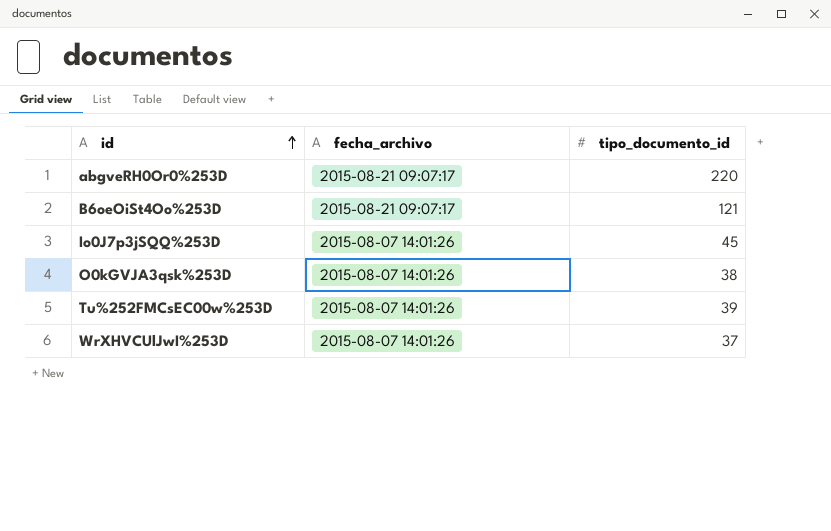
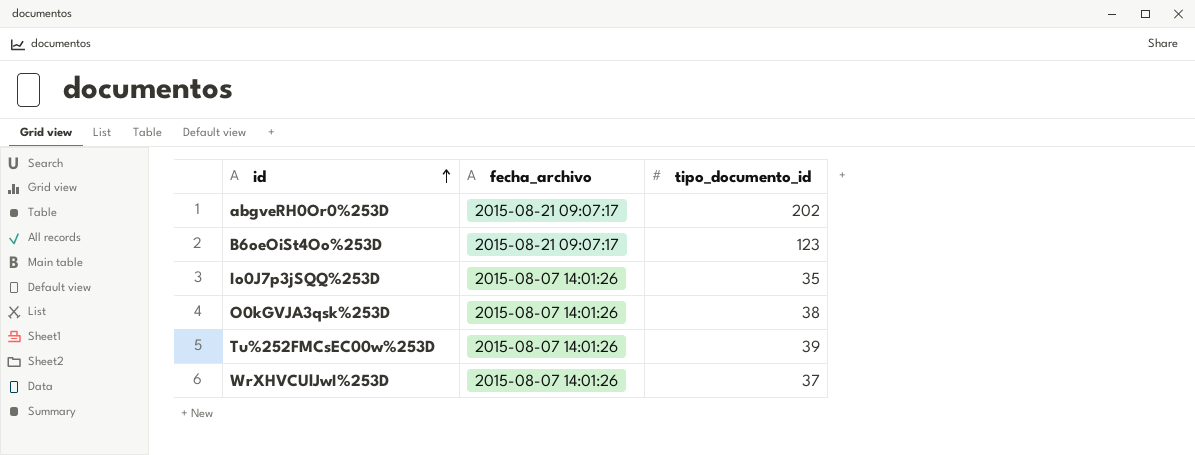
abgveRH0Or0%253D | tipo_documento_id: 220 -> 202
B6oeOiSt4Oo%253D | tipo_documento_id: 121 -> 123
Io0J7p3jSQQ%253D | tipo_documento_id: 45 -> 35

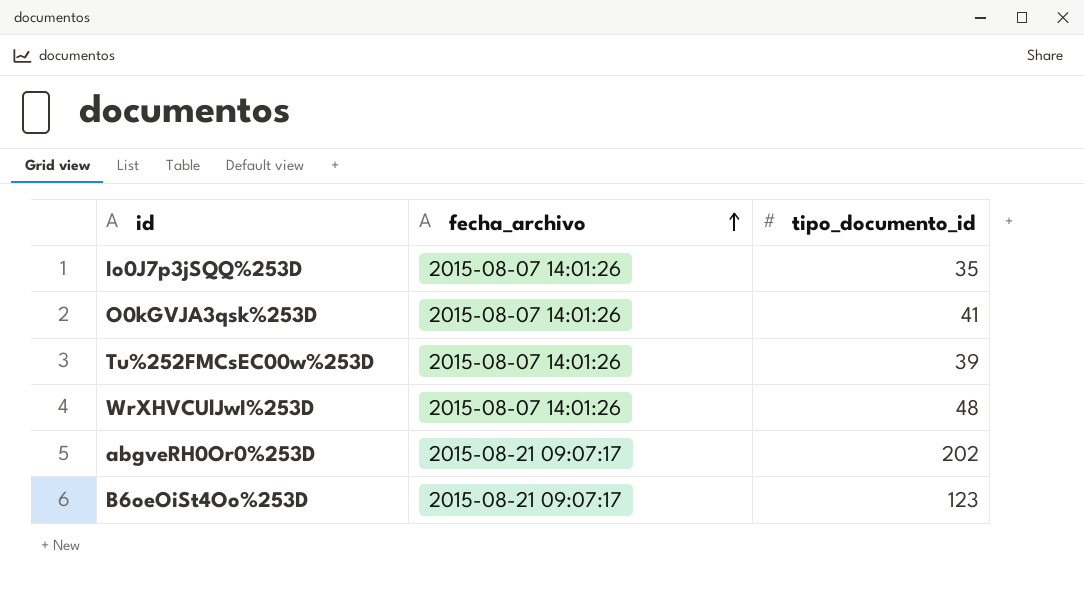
row order: id ascending -> fecha_archivo ascending
O0kGVJA3qsk%253D | tipo_documento_id: 38 -> 41
WrXHVCUlJwI%253D | tipo_documento_id: 37 -> 48

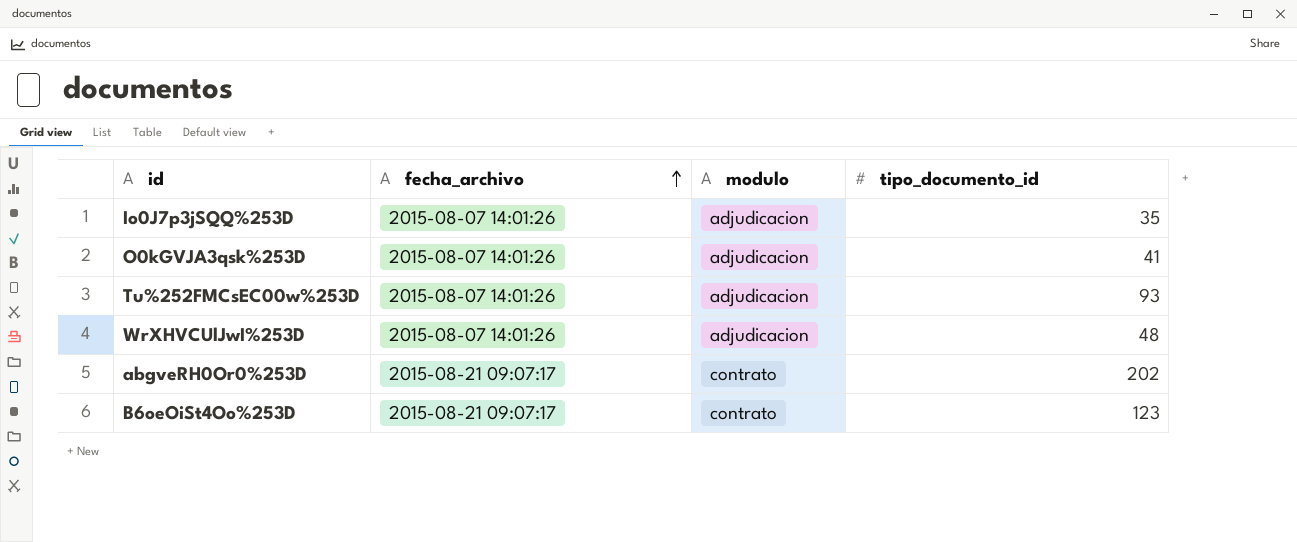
column modulo | position: none -> 3
Tu%252FMCsEC00w%253D | tipo_documento_id: 39 -> 93

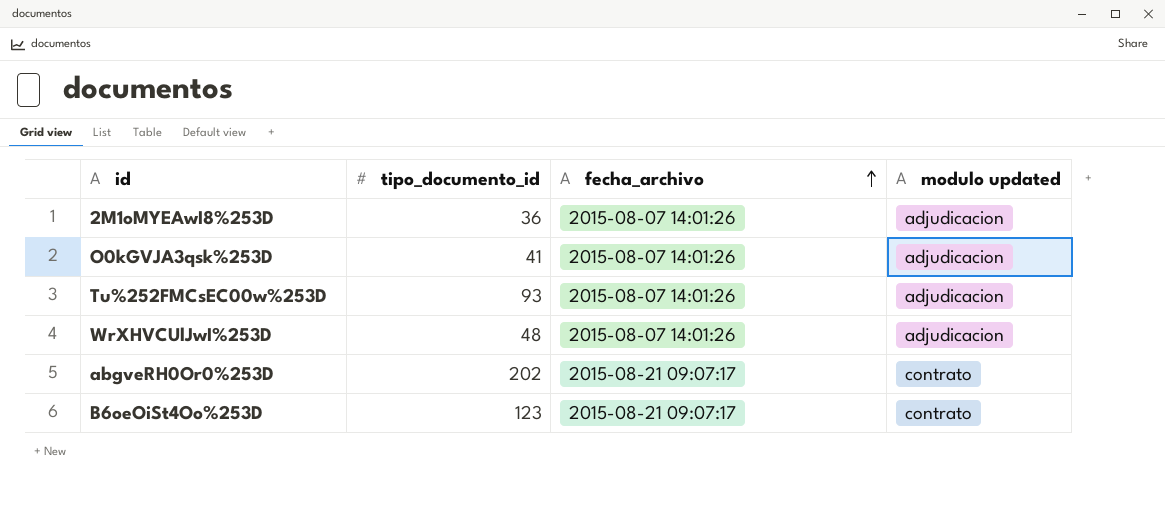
column tipo_documento_id | position: 4 -> 2
column name: modulo -> modulo updated
row Io0J7p3jSQQ%253D: 2015-08-07 14:01:26 | adjudicacion | 35 -> none
row 2M1oMYEAwI8%253D: none -> 36 | 2015-08-07 14:01:26 | adjudicacion

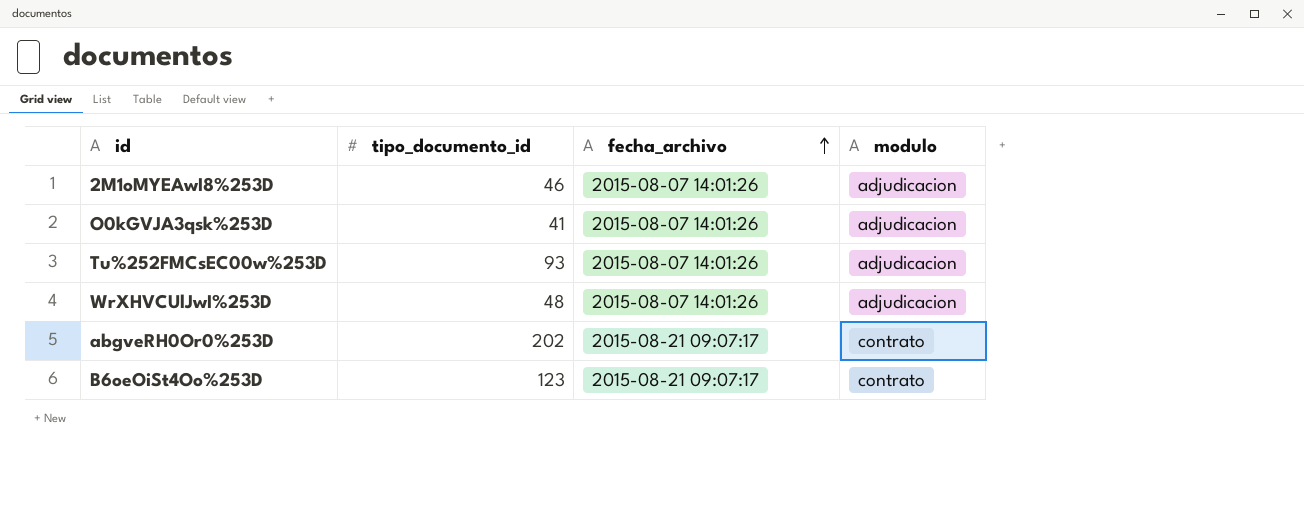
column name: modulo updated -> modulo
2M1oMYEAwI8%253D | tipo_documento_id: 36 -> 46

